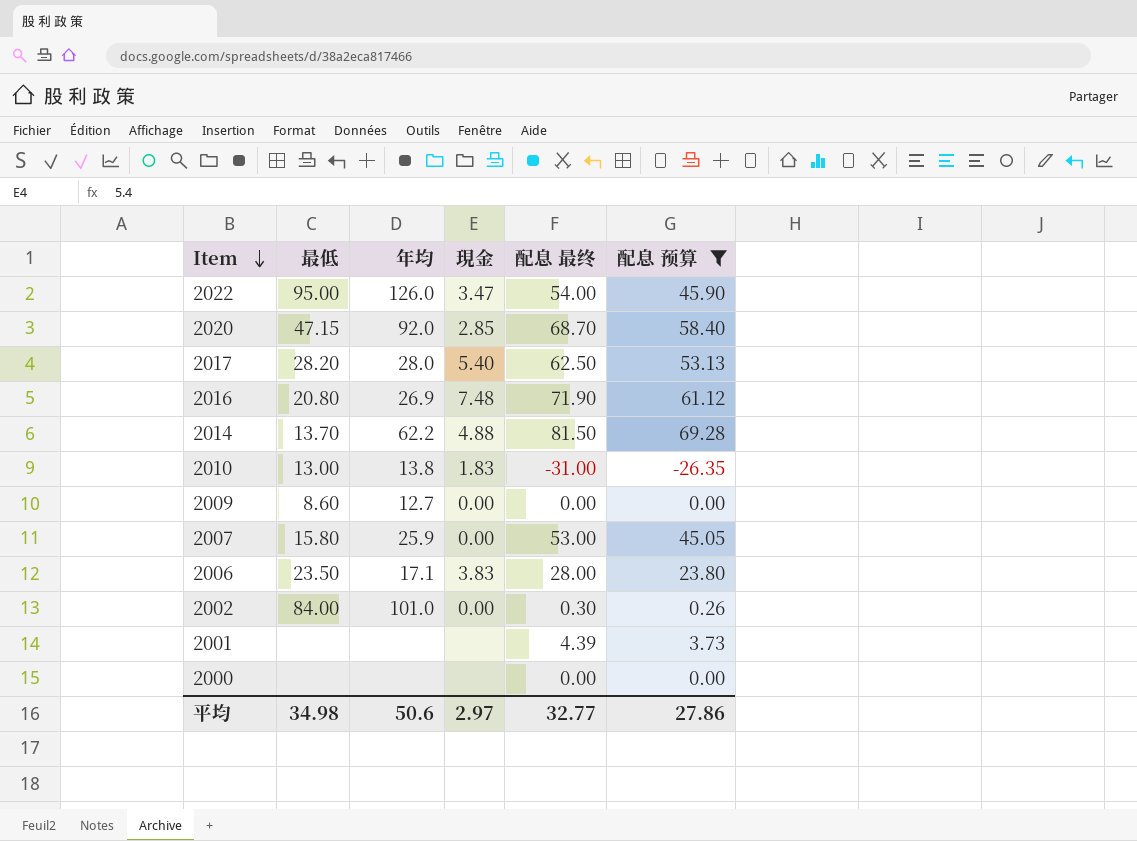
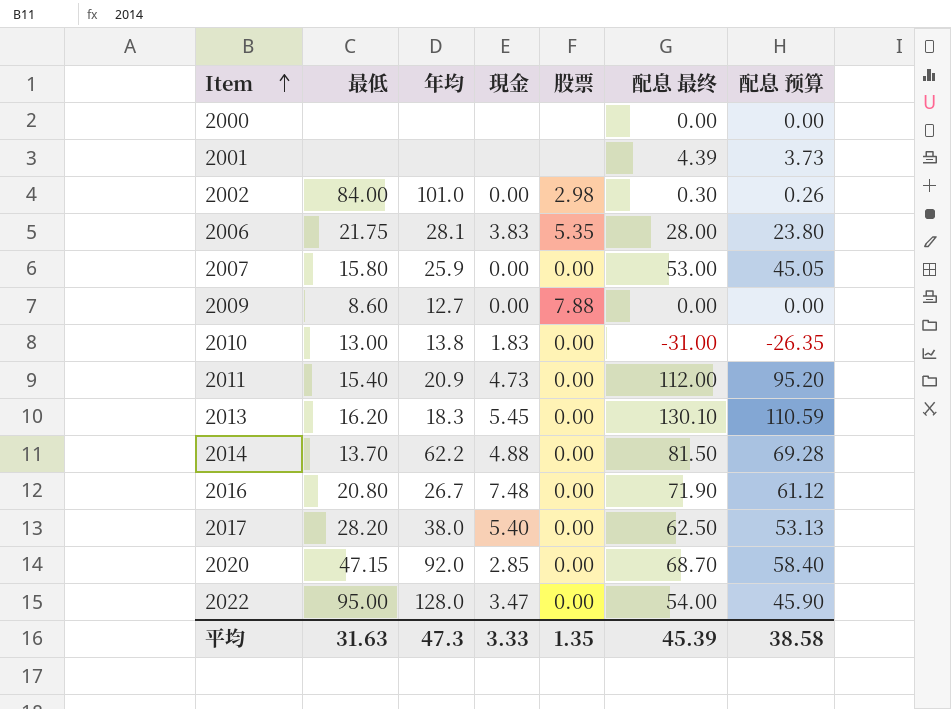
filter: 配息 预算 <= 69.28 -> none
row order: Item descending -> Item ascending
column 股票 | position: none -> 5
2006 | 最低: 23.50 -> 21.75
2006 | 年均: 17.1 -> 28.1
2016 | 年均: 26.9 -> 26.7
2017 | 年均: 28.0 -> 38.0
2022 | 年均: 126.0 -> 128.0
平均 | 最低: 34.98 -> 31.63
平均 | 年均: 50.6 -> 47.3
平均 | 現金: 2.97 -> 3.33
平均 | 配息 最终: 32.77 -> 45.39
平均 | 配息 预算: 27.86 -> 38.58

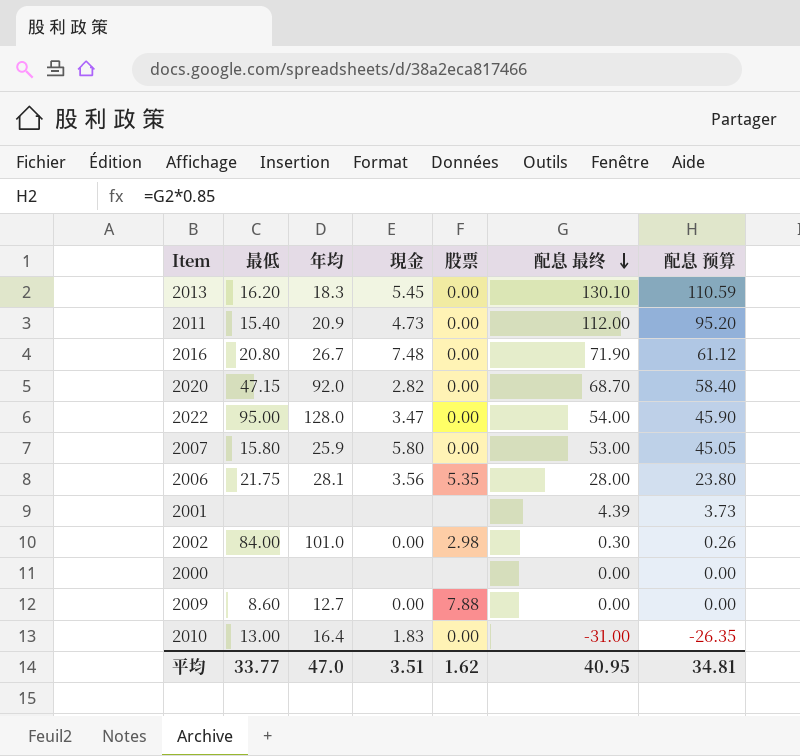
row order: Item ascending -> 配息 最终 descending
row 2014: 13.70 | 62.2 | 4.88 | 0.00 | 81.50 | 69.28 -> none
row 2017: 28.20 | 38.0 | 5.40 | 0.00 | 62.50 | 53.13 -> none
2020 | 現金: 2.85 -> 2.82
2007 | 現金: 0.00 -> 5.80
2006 | 現金: 3.83 -> 3.56
2010 | 年均: 13.8 -> 16.4
平均 | 最低: 31.63 -> 33.77
平均 | 年均: 47.3 -> 47.0
平均 | 現金: 3.33 -> 3.51
平均 | 股票: 1.35 -> 1.62
平均 | 配息 最终: 45.39 -> 40.95
平均 | 配息 预算: 38.58 -> 34.81

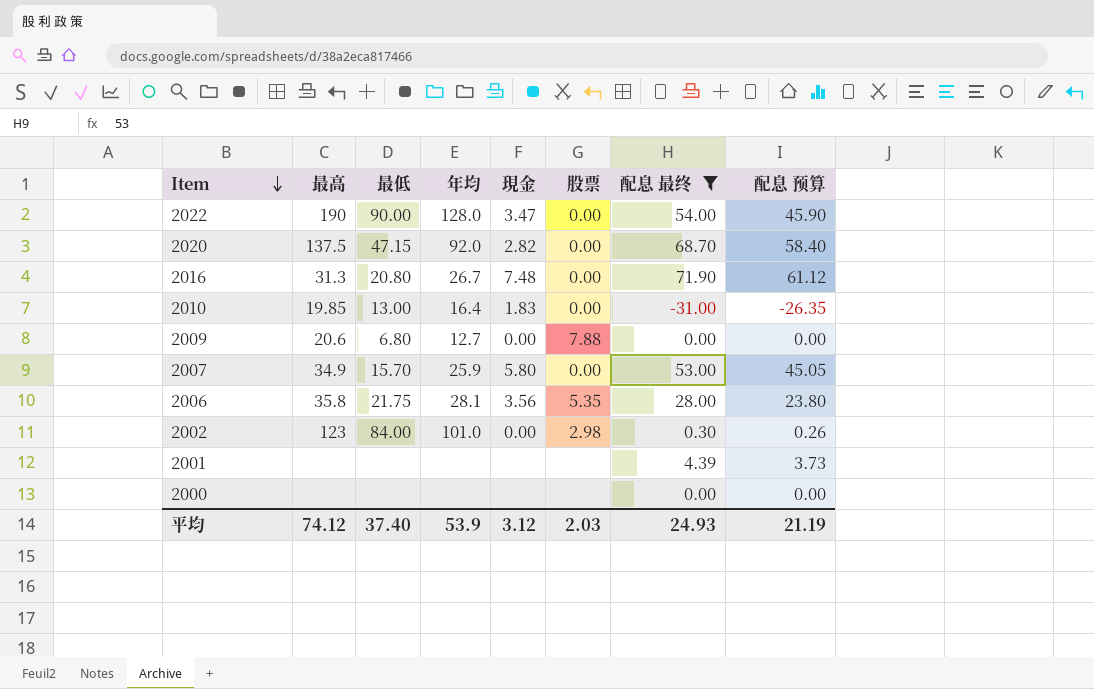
filter: none -> 配息 最终 <= 71.90
row order: 配息 最终 descending -> Item descending
column 最高 | position: none -> 2
2022 | 最低: 95.00 -> 90.00
2009 | 最低: 8.60 -> 6.80
2007 | 最低: 15.80 -> 15.70
平均 | 最低: 33.77 -> 37.40
平均 | 年均: 47.0 -> 53.9
平均 | 現金: 3.51 -> 3.12
平均 | 股票: 1.62 -> 2.03
平均 | 配息 最终: 40.95 -> 24.93
平均 | 配息 预算: 34.81 -> 21.19

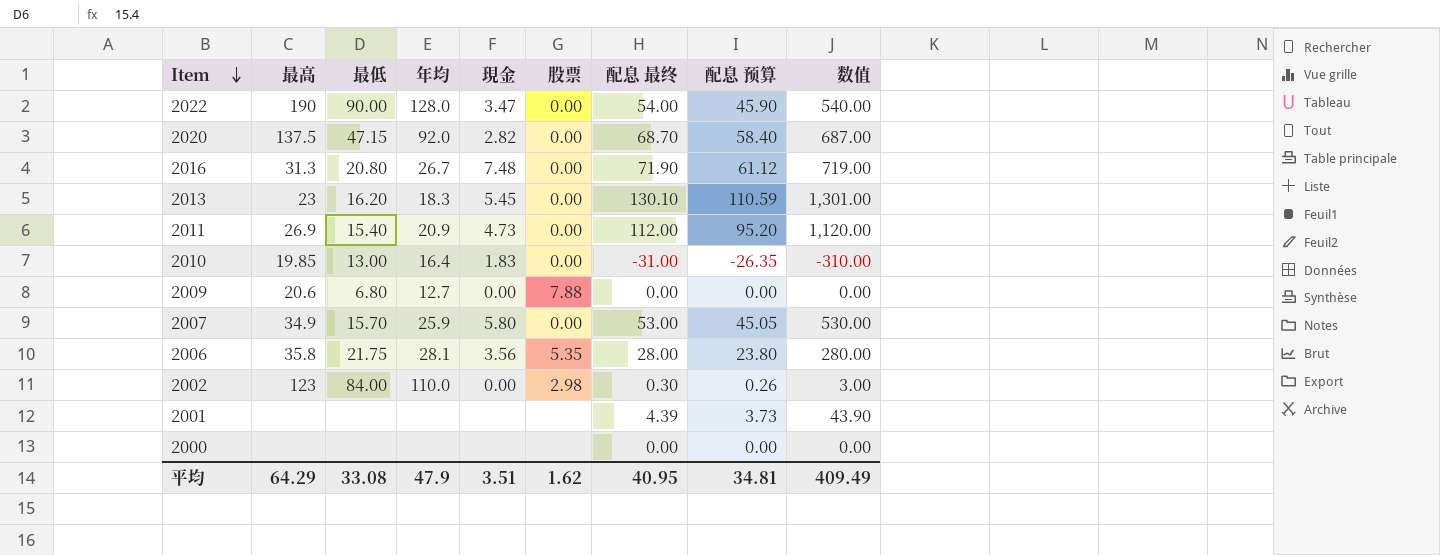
filter: 配息 最终 <= 71.90 -> none
column 数值 | formula: none -> [配息 最终] * 10
2002 | 年均: 101.0 -> 110.0
平均 | 最高: 74.12 -> 64.29
平均 | 最低: 37.40 -> 33.08
平均 | 年均: 53.9 -> 47.9
平均 | 現金: 3.12 -> 3.51
平均 | 股票: 2.03 -> 1.62
平均 | 配息 最终: 24.93 -> 40.95
平均 | 配息 预算: 21.19 -> 34.81

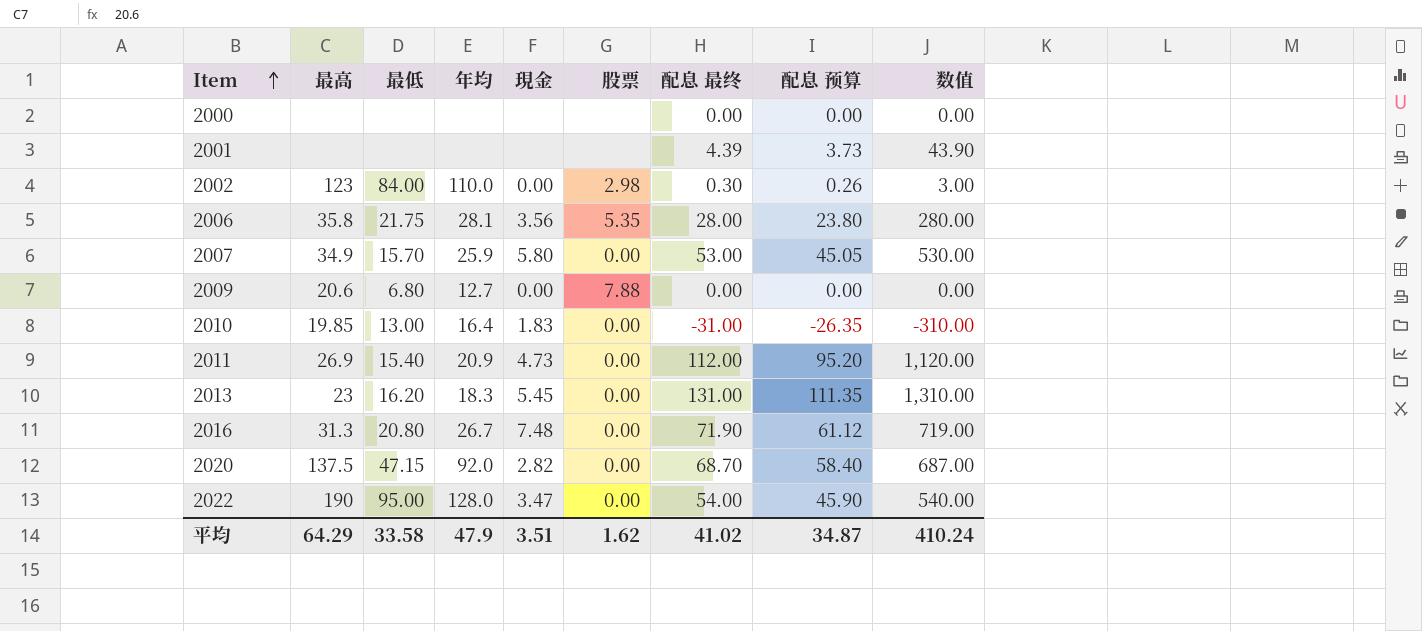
row order: Item descending -> Item ascending
2013 | 配息 最终: 130.10 -> 131.00
2013 | 配息 预算: 110.59 -> 111.35
2013 | 数值: 1,301.00 -> 1,310.00
2022 | 最低: 90.00 -> 95.00
平均 | 最低: 33.08 -> 33.58
平均 | 配息 最终: 40.95 -> 41.02
平均 | 配息 预算: 34.81 -> 34.87
平均 | 数值: 409.49 -> 410.24

